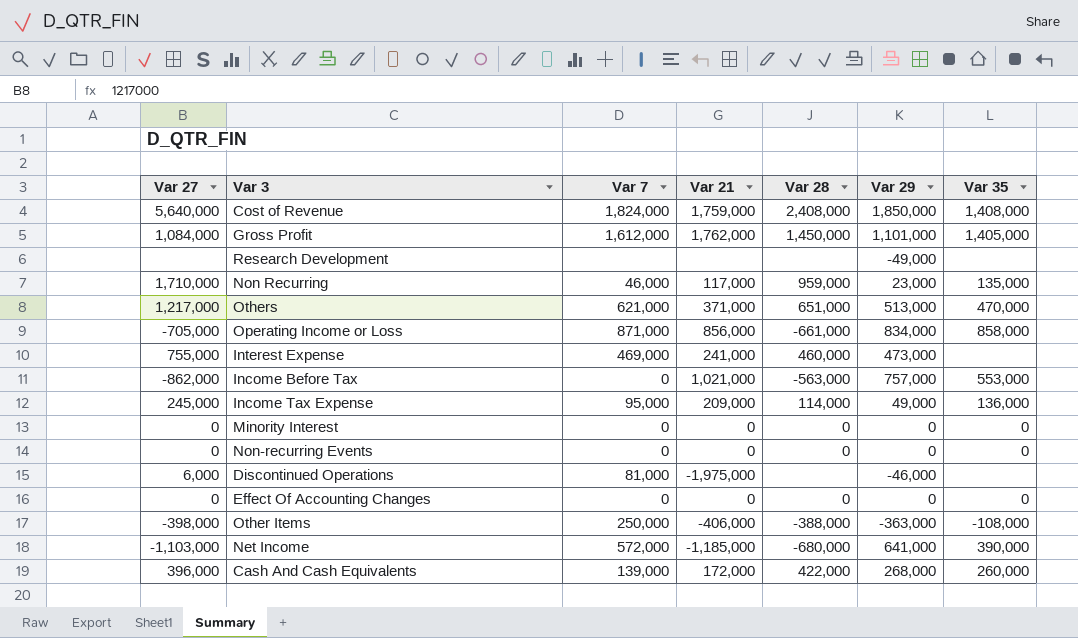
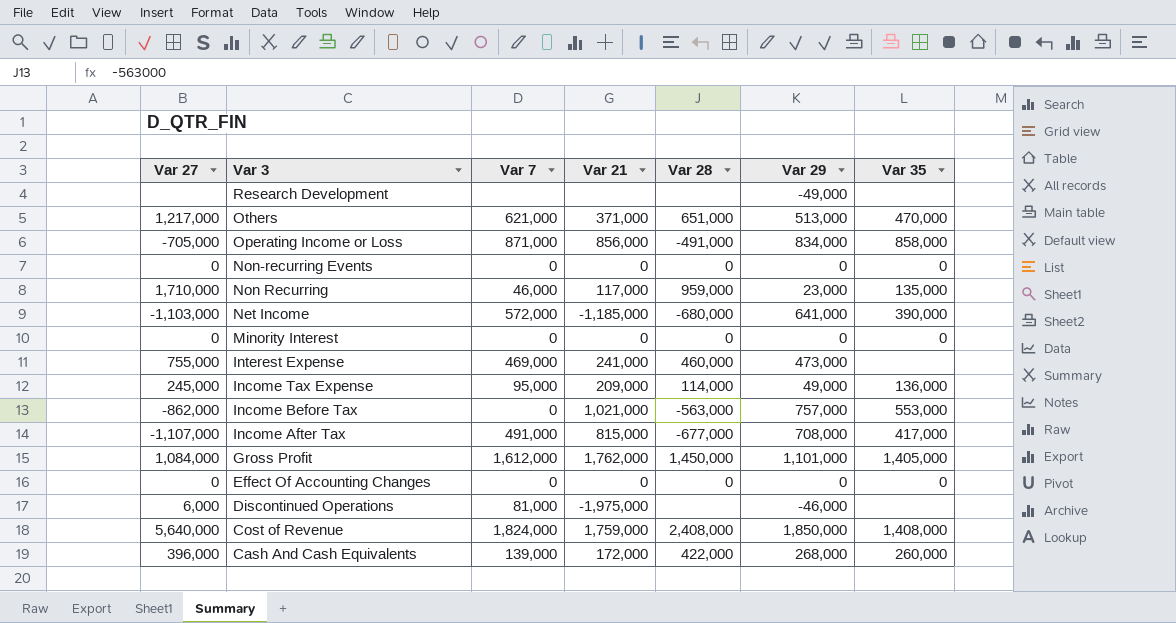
row order: none -> Var 3 descending
row Other Items: -398,000 | 250,000 | -406,000 | -388,000 | -363,000 | -108,000 -> none
Operating Income or Loss | Var 28: -661,000 -> -491,000
row Income After Tax: none -> -1,107,000 | 491,000 | 815,000 | -677,000 | 708,000 | 417,000

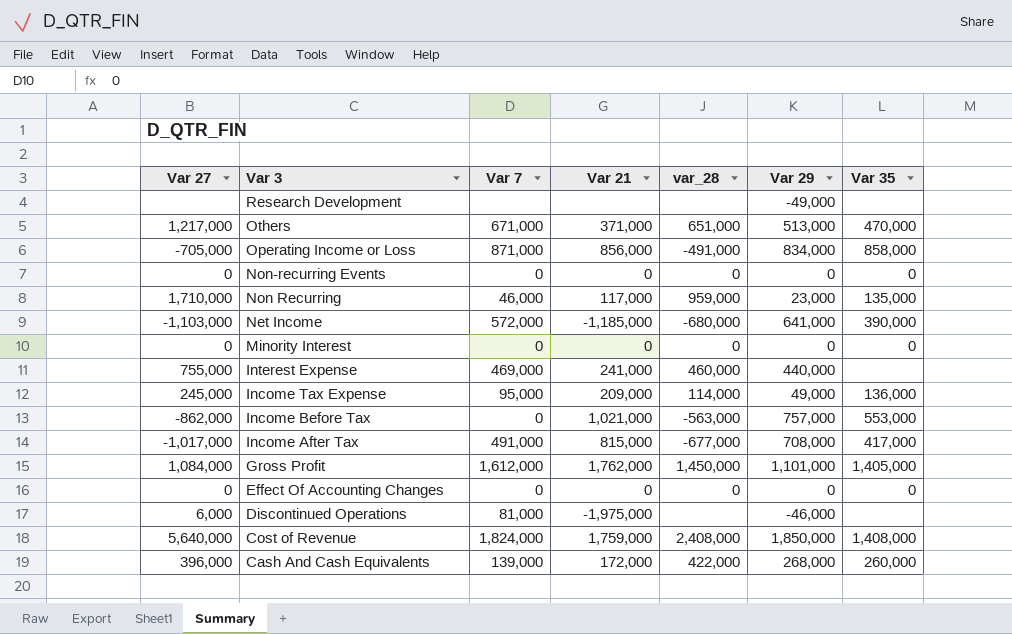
column name: Var 28 -> var_28
Others | Var 7: 621,000 -> 671,000
Interest Expense | Var 29: 473,000 -> 440,000
Income After Tax | Var 27: -1,107,000 -> -1,017,000

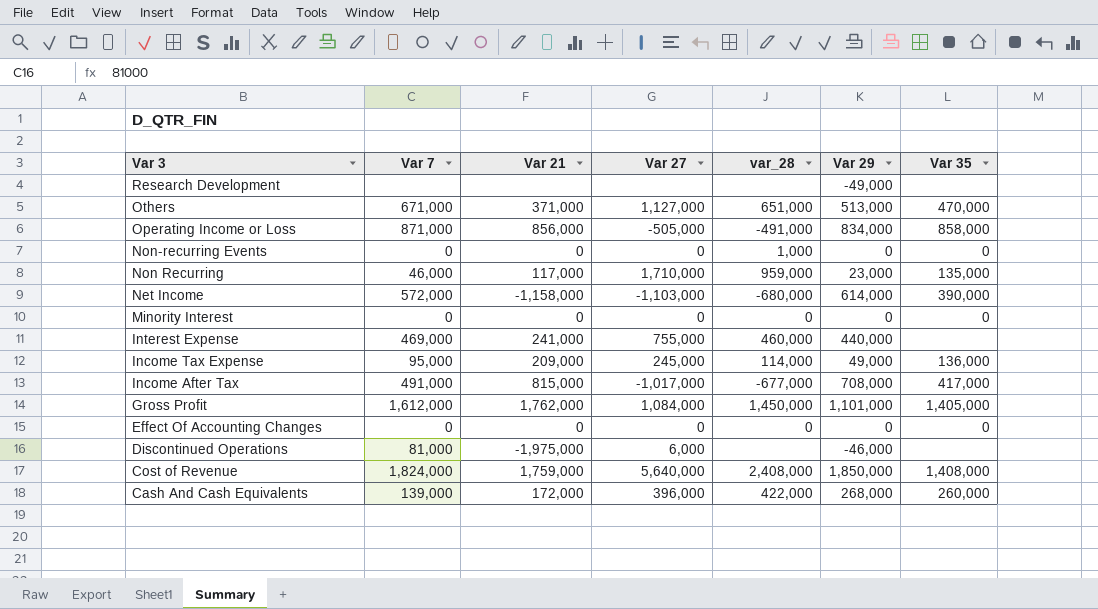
column Var 27 | position: 1 -> 4
row Income Before Tax: -862,000 | 0 | 1,021,000 | -563,000 | 757,000 | 553,000 -> none
Others | Var 27: 1,217,000 -> 1,127,000
Operating Income or Loss | Var 27: -705,000 -> -505,000
Non-recurring Events | var_28: 0 -> 1,000
Net Income | Var 21: -1,185,000 -> -1,158,000
Net Income | Var 29: 641,000 -> 614,000

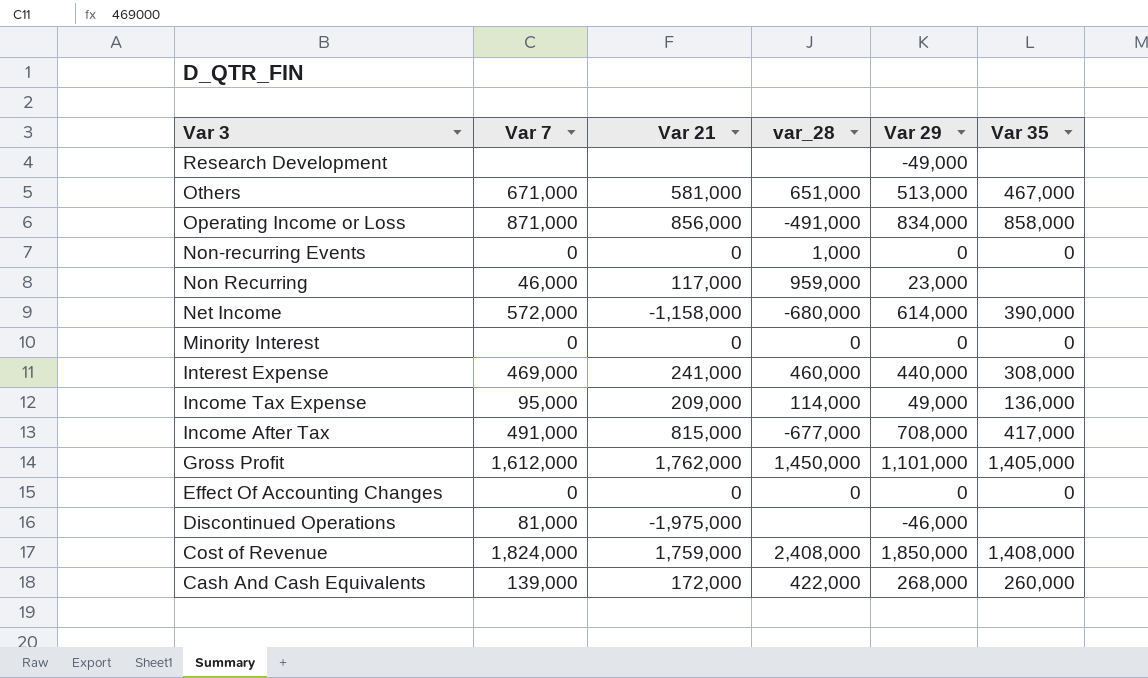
column Var 27 | position: 4 -> none
Others | Var 21: 371,000 -> 581,000
Others | Var 35: 470,000 -> 467,000
Non Recurring | Var 35: 135,000 -> none
Interest Expense | Var 35: none -> 308,000

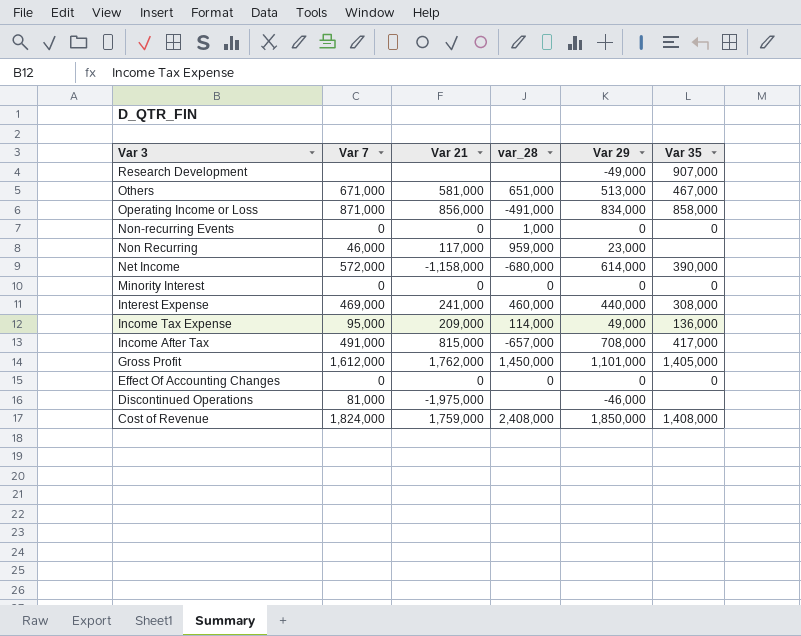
row Cash And Cash Equivalents: 139,000 | 172,000 | 422,000 | 268,000 | 260,000 -> none
Research Development | Var 35: none -> 907,000
Income After Tax | var_28: -677,000 -> -657,000

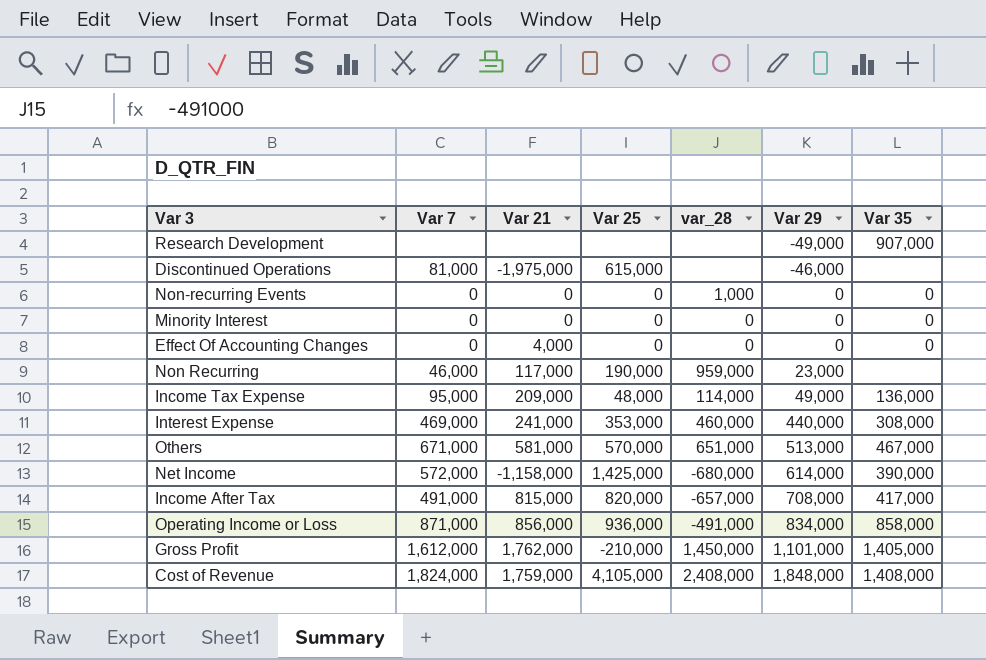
row order: Var 3 descending -> Var 29 ascending
column Var 25 | position: none -> 4
Effect Of Accounting Changes | Var 21: 0 -> 4,000
Cost of Revenue | Var 29: 1,850,000 -> 1,848,000

